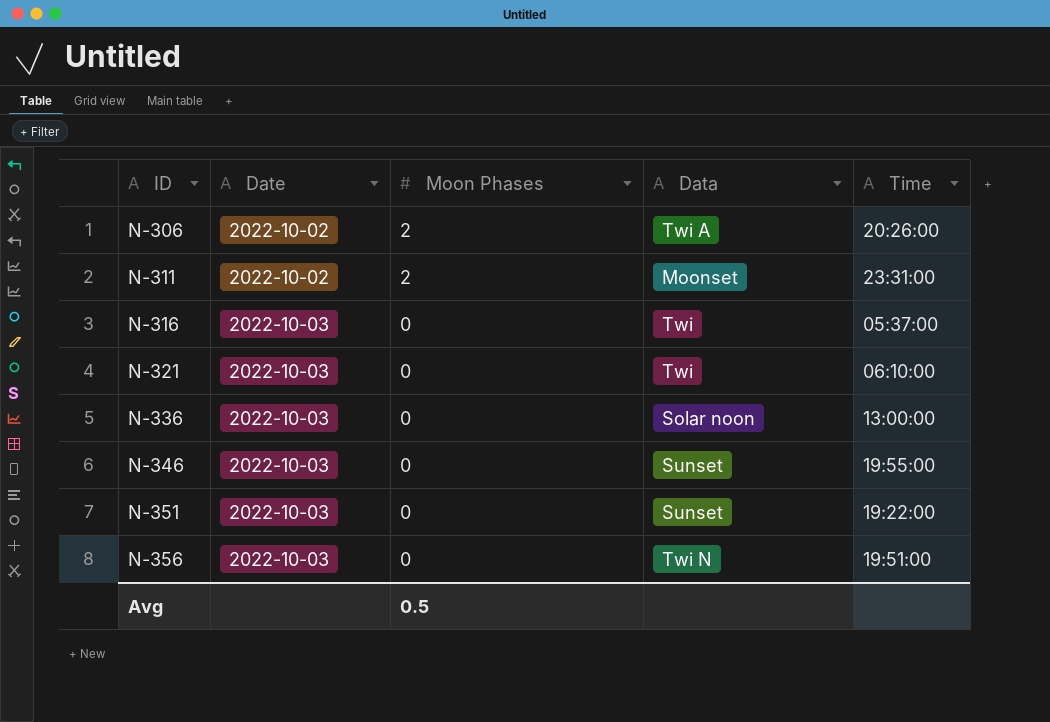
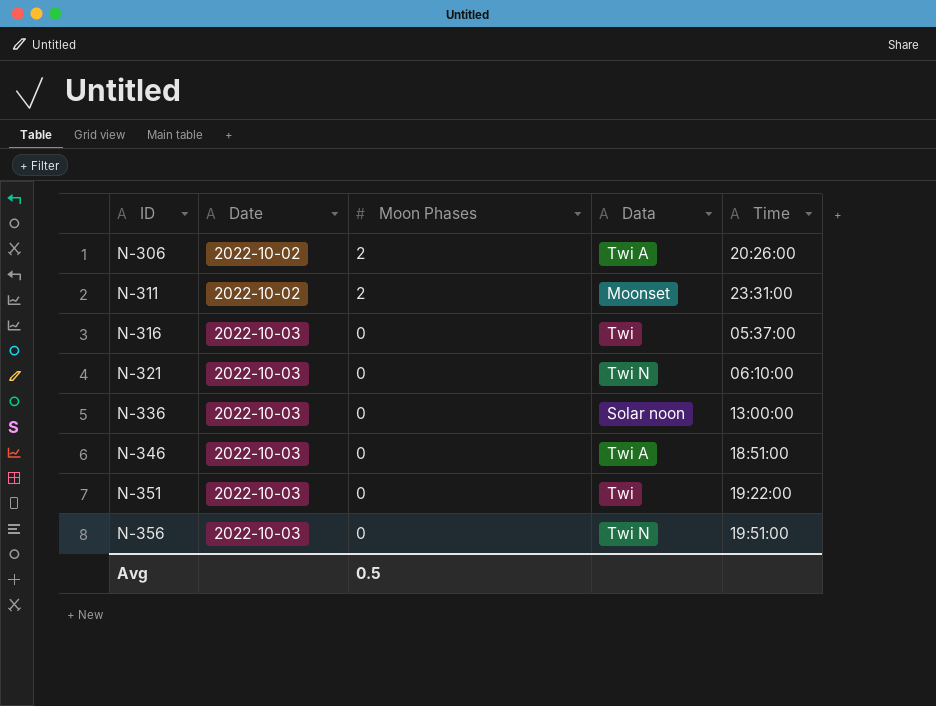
N-321 | Data: Twi -> Twi N
N-346 | Data: Sunset -> Twi A
N-346 | Time: 19:55:00 -> 18:51:00
N-351 | Data: Sunset -> Twi

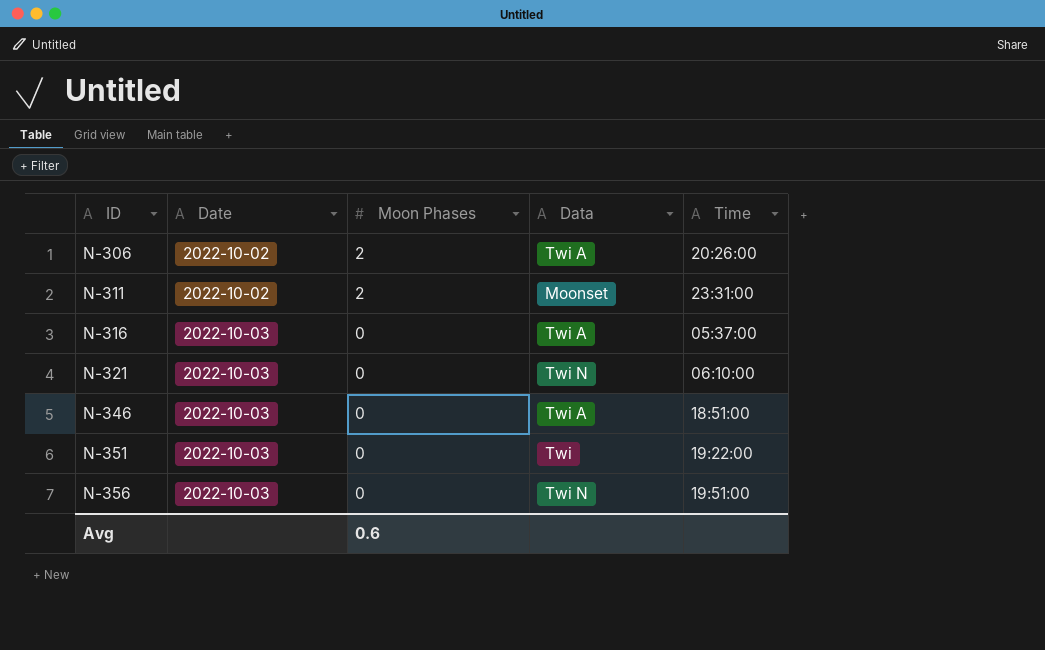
row N-336: 2022-10-03 | 0 | Solar noon | 13:00:00 -> none
N-316 | Data: Twi -> Twi A
Avg | Moon Phases: 0.5 -> 0.6

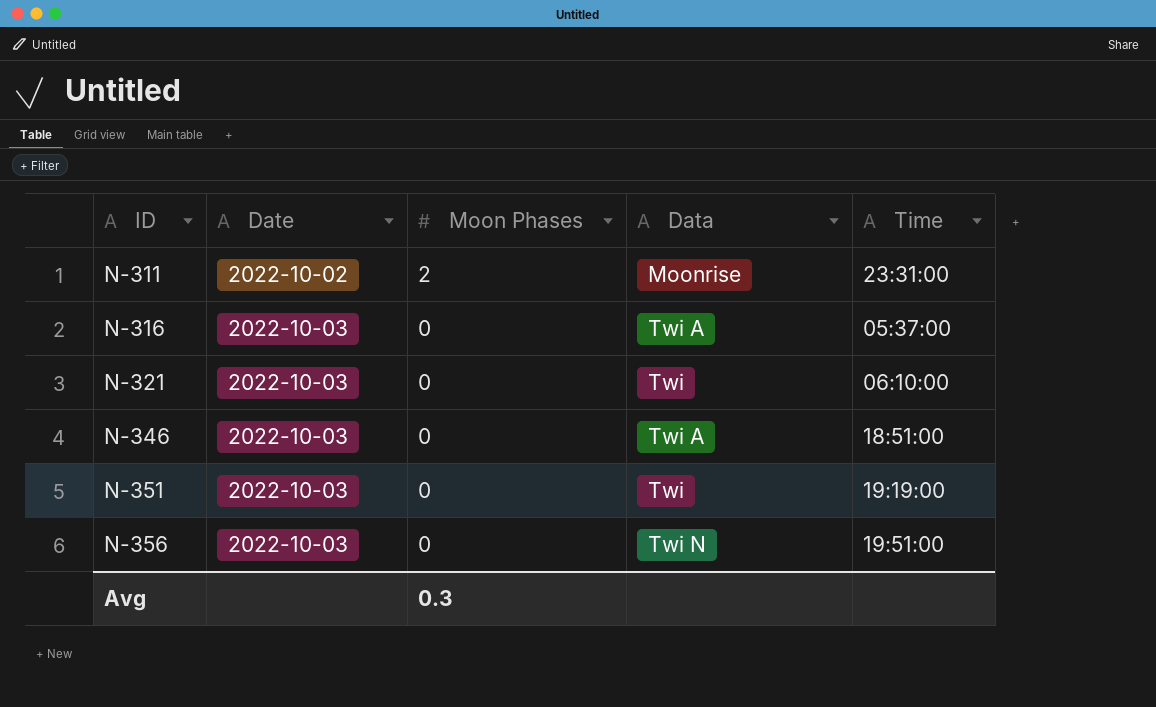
row N-306: 2022-10-02 | 2 | Twi A | 20:26:00 -> none
N-311 | Data: Moonset -> Moonrise
N-321 | Data: Twi N -> Twi
N-351 | Time: 19:22:00 -> 19:19:00
Avg | Moon Phases: 0.6 -> 0.3

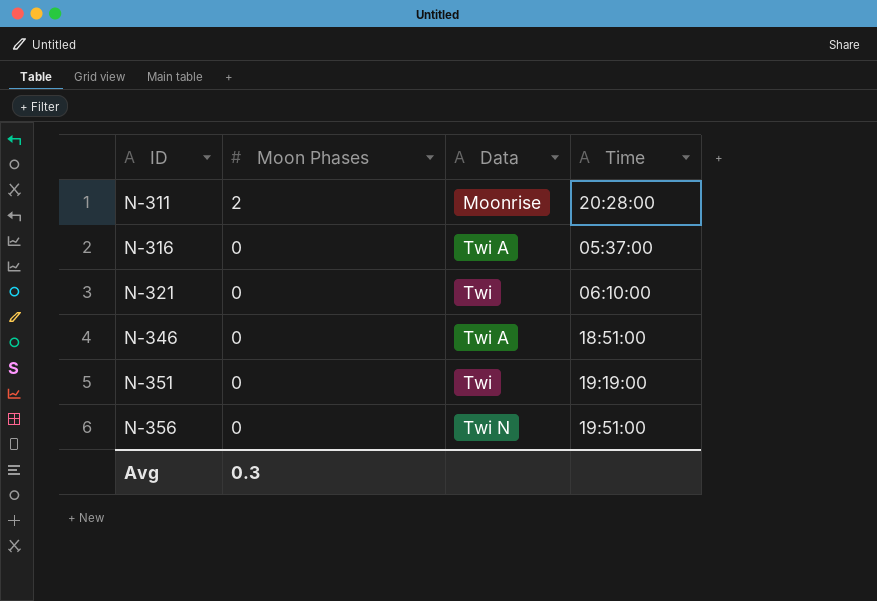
column Date | position: 2 -> none
N-311 | Time: 23:31:00 -> 20:28:00

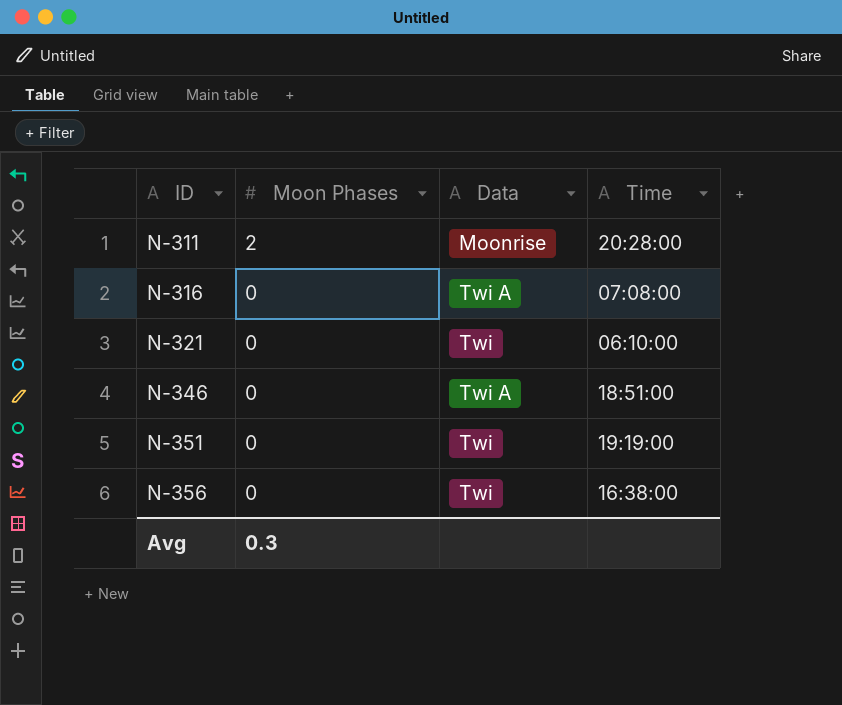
N-316 | Time: 05:37:00 -> 07:08:00
N-356 | Data: Twi N -> Twi
N-356 | Time: 19:51:00 -> 16:38:00

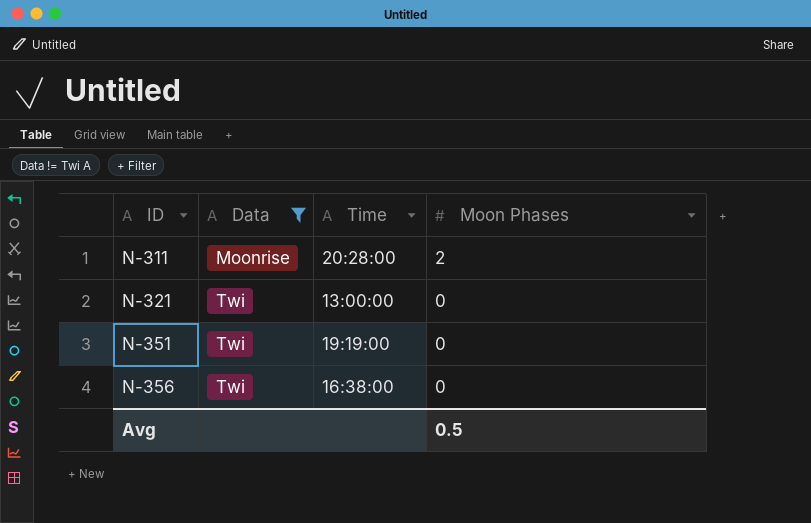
filter: none -> Data != Twi A
column Moon Phases | position: 2 -> 4
N-321 | Time: 06:10:00 -> 13:00:00
Avg | Moon Phases: 0.3 -> 0.5

